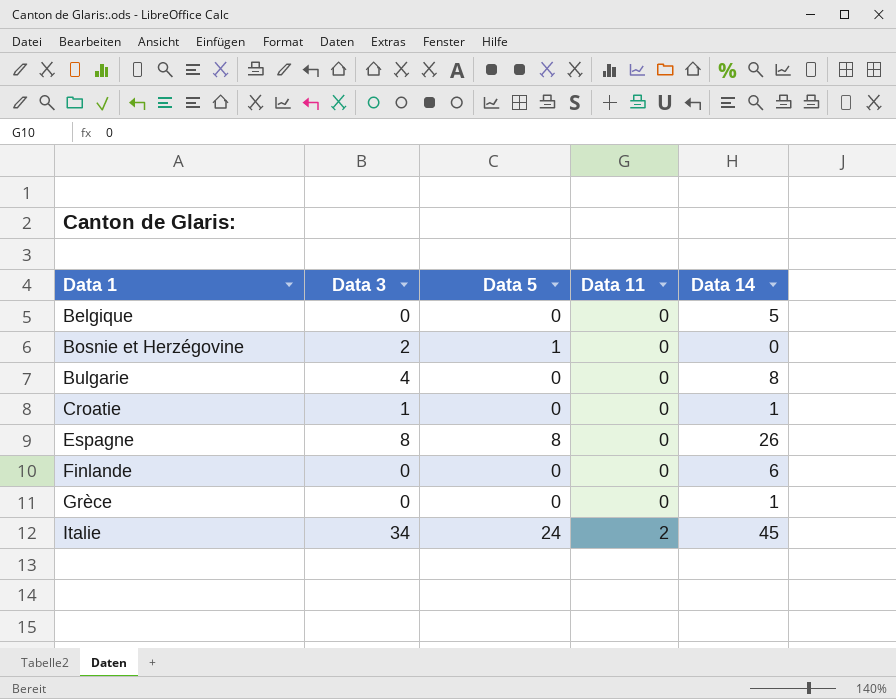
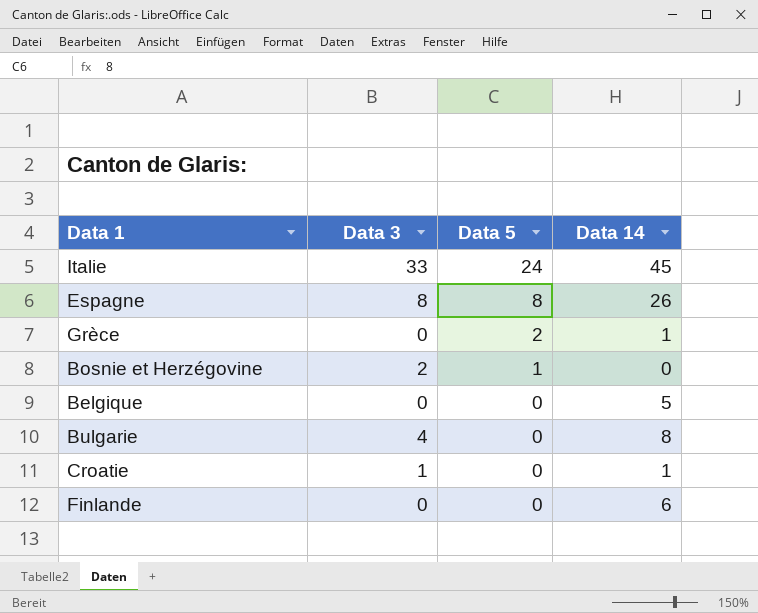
row order: Data 1 ascending -> Data 5 descending
column Data 11 | position: 4 -> none
Italie | Data 3: 34 -> 33
Grèce | Data 5: 0 -> 2

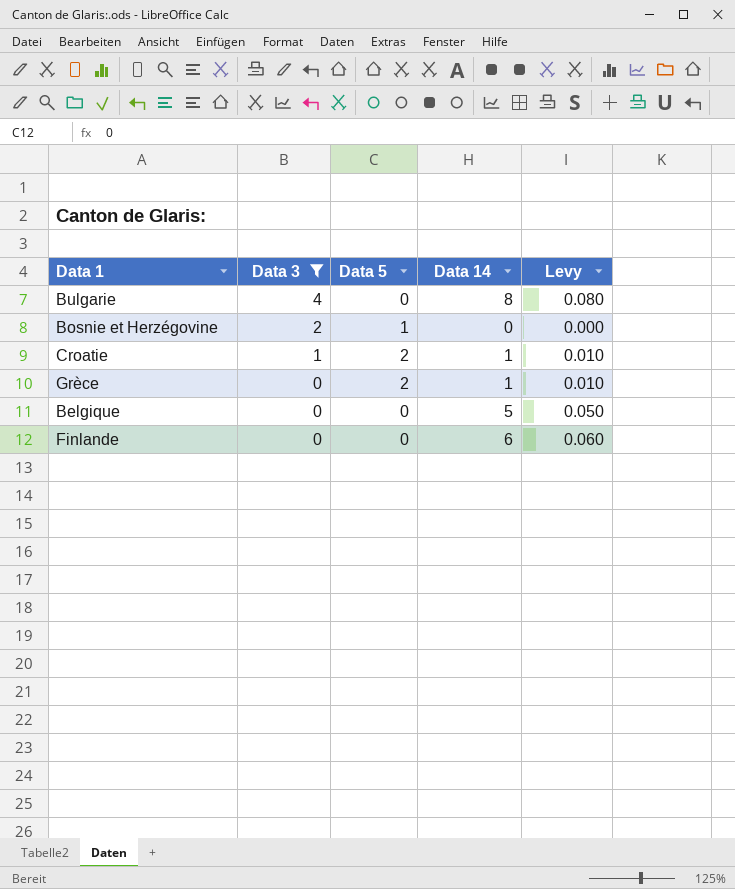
filter: none -> Data 3 <= 4
row order: Data 5 descending -> Data 3 descending
column Levy | formula: none -> [Data 14] * 0.01
Croatie | Data 5: 0 -> 2

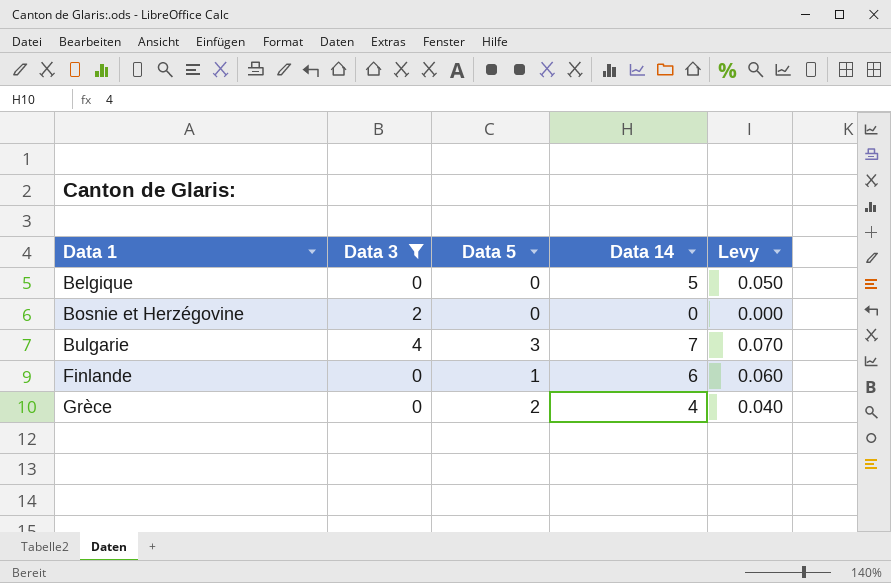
row order: Data 3 descending -> Data 1 ascending
row Croatie: 1 | 2 | 1 | 0.010 -> none
Bosnie et Herzégovine | Data 5: 1 -> 0
Bulgarie | Data 5: 0 -> 3
Bulgarie | Data 14: 8 -> 7
Bulgarie | Levy: 0.080 -> 0.070
Finlande | Data 5: 0 -> 1
Grèce | Data 14: 1 -> 4
Grèce | Levy: 0.010 -> 0.040

